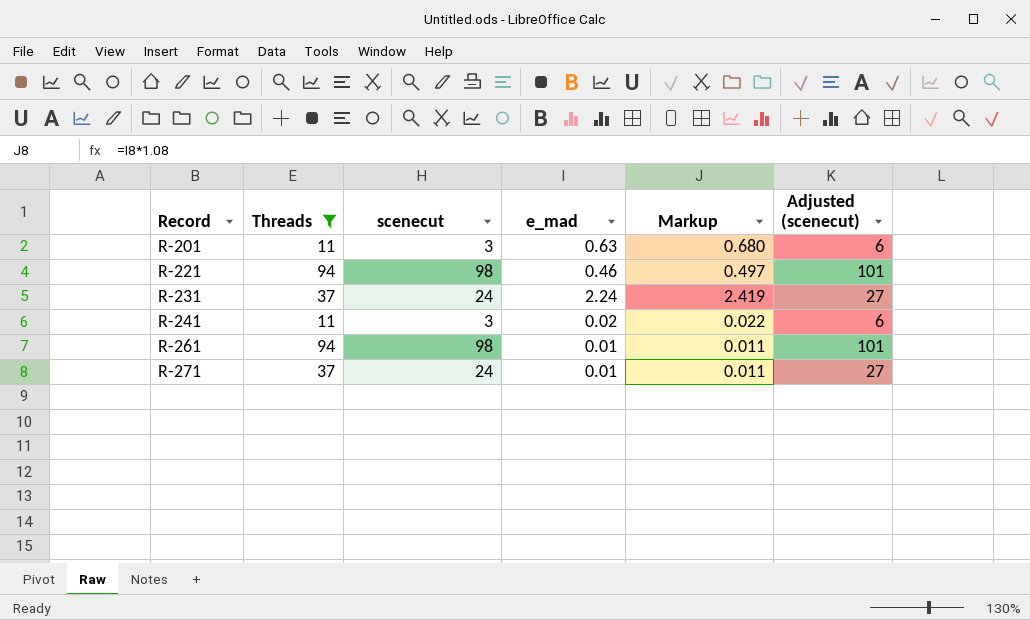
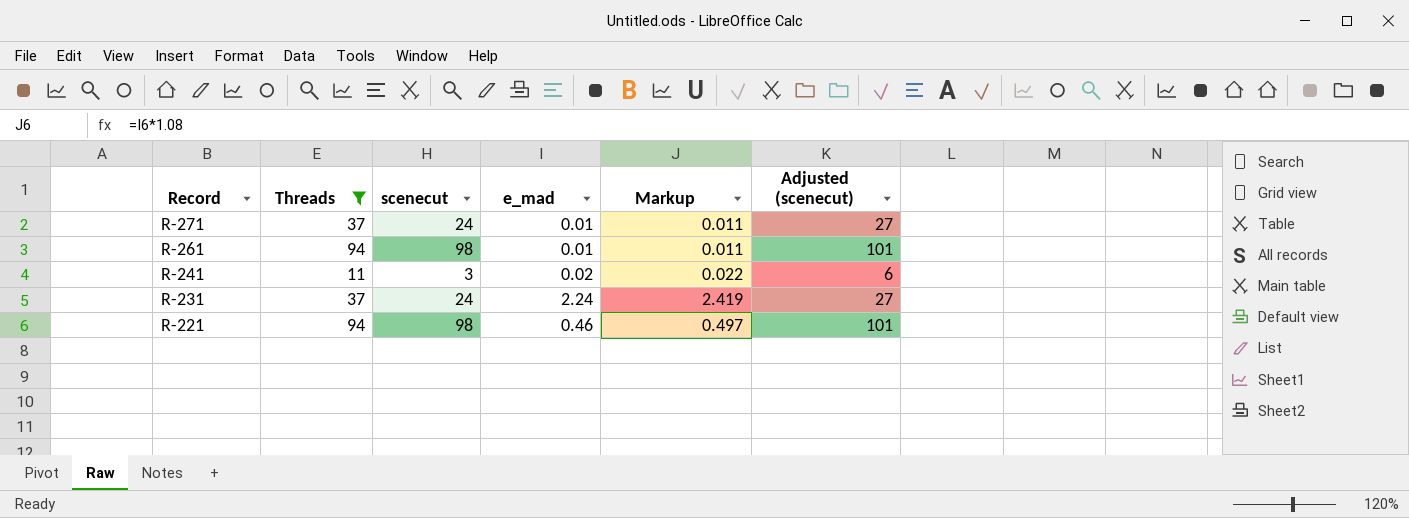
row order: Record ascending -> Record descending
row R-201: 11 | 3 | 0.63 | 0.680 | 6 -> none

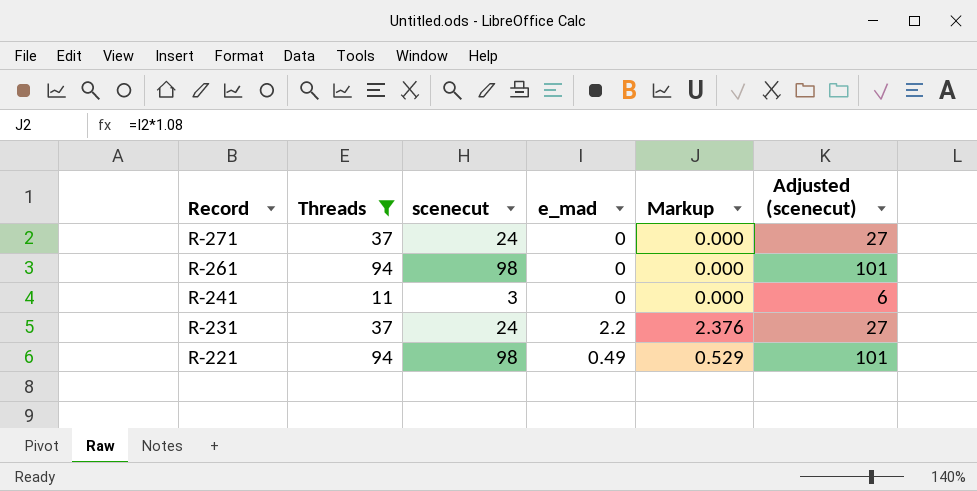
R-271 | e_mad: 0.01 -> 0
R-271 | Markup: 0.011 -> 0.000
R-261 | e_mad: 0.01 -> 0
R-261 | Markup: 0.011 -> 0.000
R-241 | e_mad: 0.02 -> 0
R-241 | Markup: 0.022 -> 0.000
R-231 | e_mad: 2.24 -> 2.2
R-231 | Markup: 2.419 -> 2.376
R-221 | e_mad: 0.46 -> 0.49
R-221 | Markup: 0.497 -> 0.529

